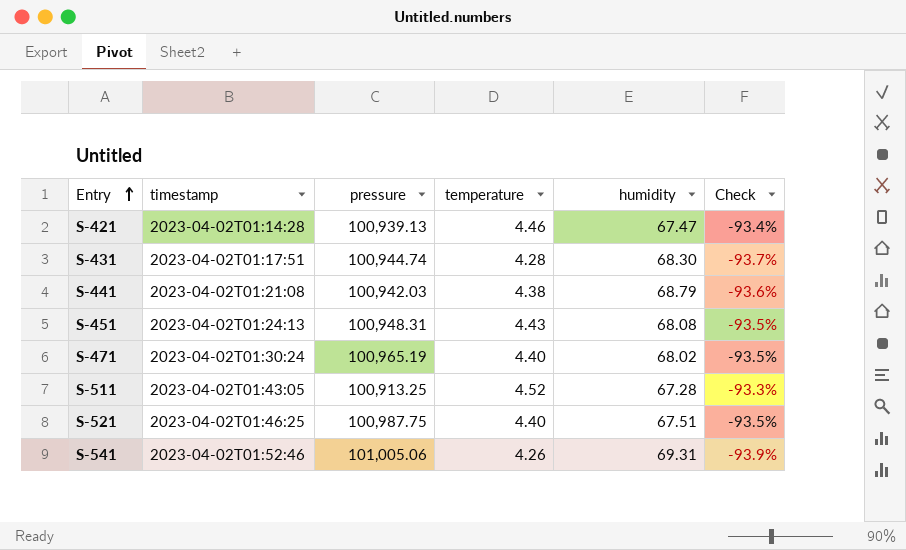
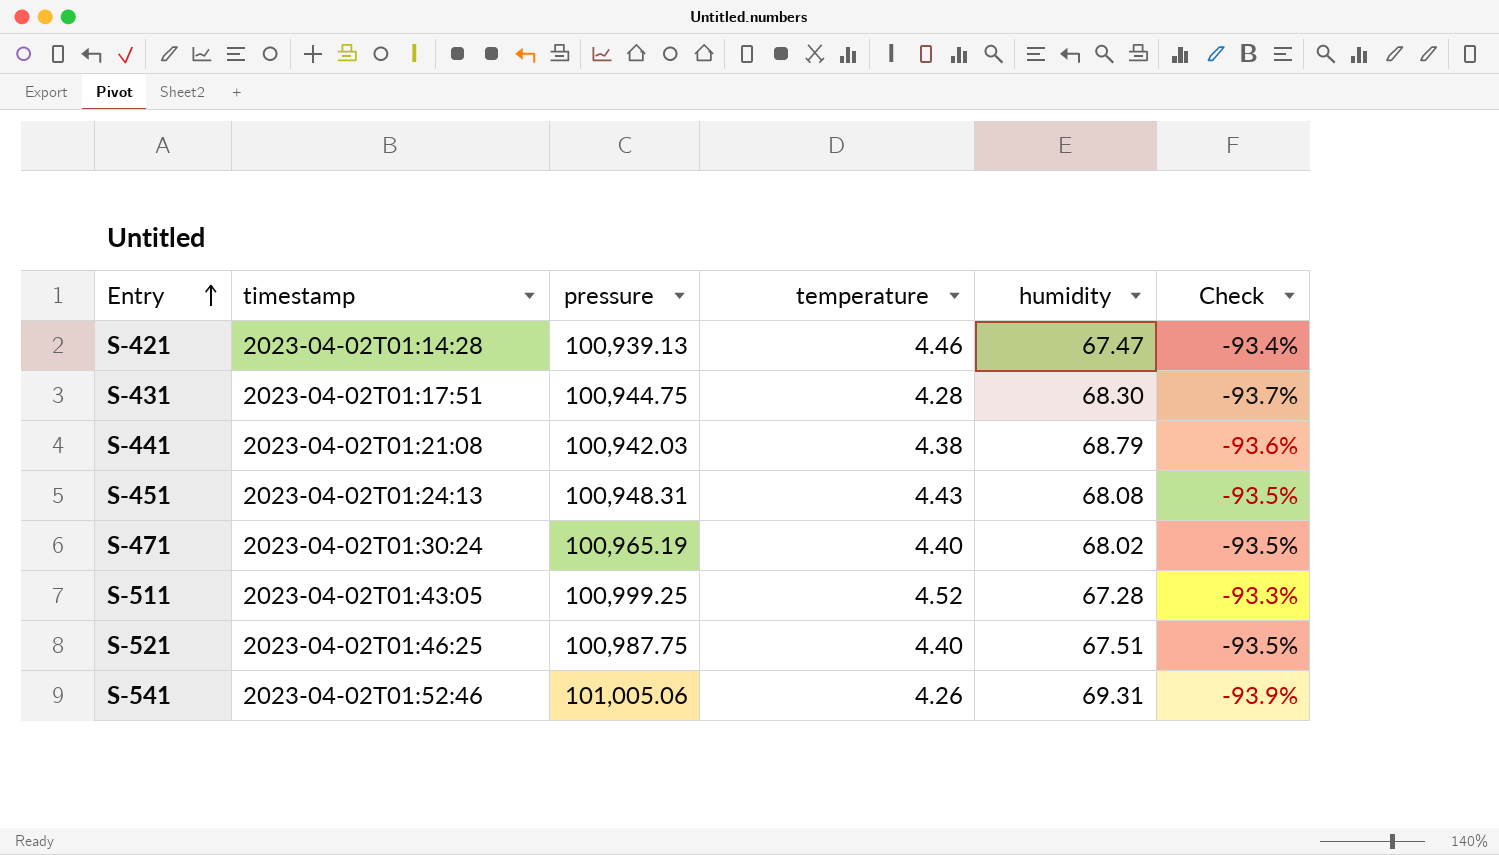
S-431 | pressure: 100,944.74 -> 100,944.75
S-511 | pressure: 100,913.25 -> 100,999.25

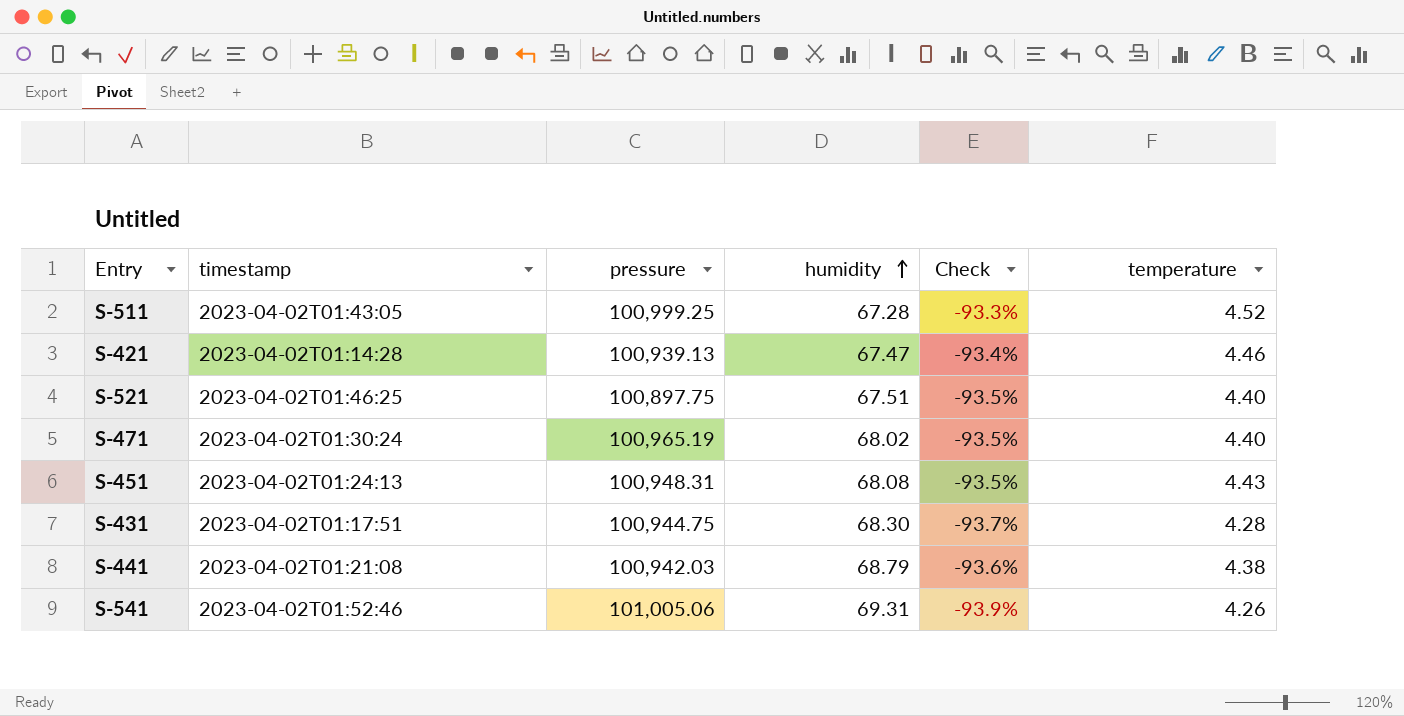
row order: Entry ascending -> humidity ascending
column temperature | position: 4 -> 6
S-521 | pressure: 100,987.75 -> 100,897.75

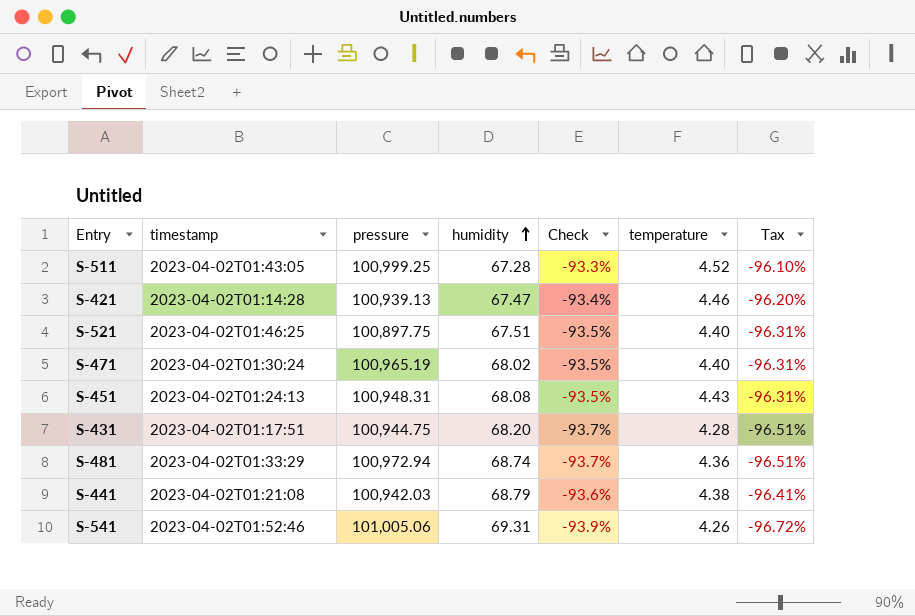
column Tax | formula: none -> [Check] * 1.03
S-431 | humidity: 68.30 -> 68.20
row S-481: none -> 2023-04-02T01:33:29 | 100,972.94 | 68.74 | -93.7% | 4.36 | -96.51%

